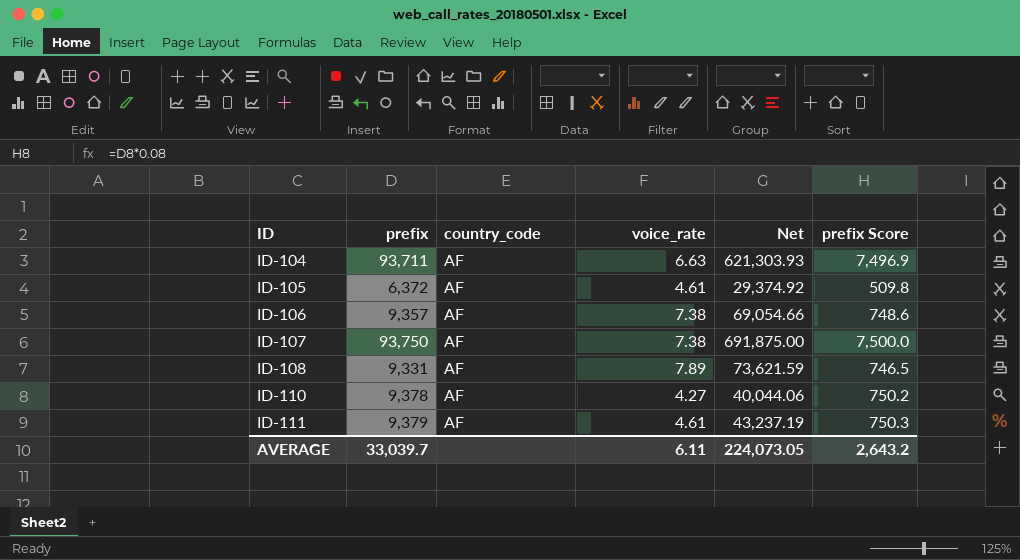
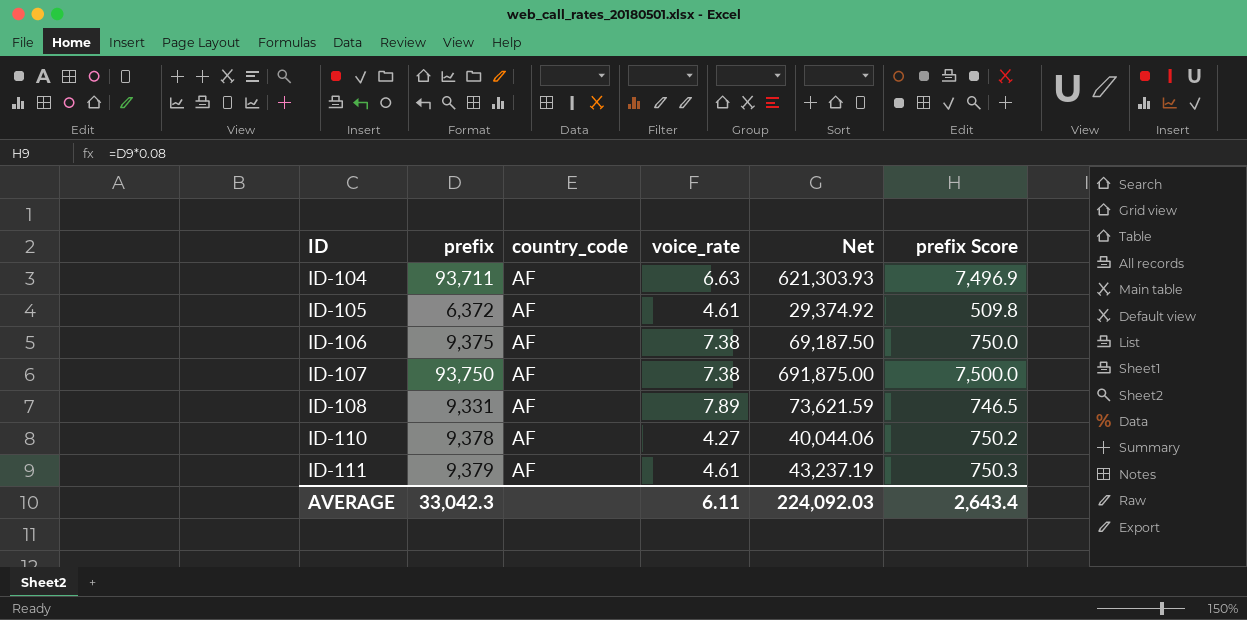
ID-106 | prefix: 9,357 -> 9,375
ID-106 | Net: 69,054.66 -> 69,187.50
ID-106 | prefix Score: 748.6 -> 750.0
AVERAGE | prefix: 33,039.7 -> 33,042.3
AVERAGE | Net: 224,073.05 -> 224,092.03
AVERAGE | prefix Score: 2,643.2 -> 2,643.4

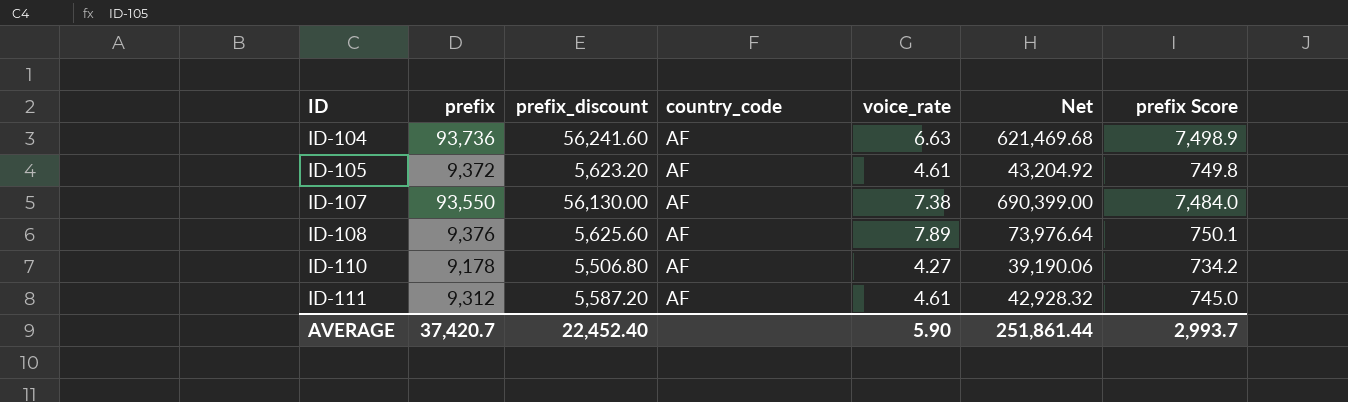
column prefix_discount | formula: none -> [prefix] * 0.6
row ID-106: 9,375 | AF | 7.38 | 69,187.50 | 750.0 -> none
ID-104 | prefix: 93,711 -> 93,736
ID-104 | Net: 621,303.93 -> 621,469.68
ID-104 | prefix Score: 7,496.9 -> 7,498.9
ID-105 | prefix: 6,372 -> 9,372
ID-105 | Net: 29,374.92 -> 43,204.92
ID-105 | prefix Score: 509.8 -> 749.8
ID-107 | prefix: 93,750 -> 93,550
ID-107 | Net: 691,875.00 -> 690,399.00
ID-107 | prefix Score: 7,500.0 -> 7,484.0
ID-108 | prefix: 9,331 -> 9,376
ID-108 | Net: 73,621.59 -> 73,976.64
ID-108 | prefix Score: 746.5 -> 750.1
ID-110 | prefix: 9,378 -> 9,178
ID-110 | Net: 40,044.06 -> 39,190.06
ID-110 | prefix Score: 750.2 -> 734.2
ID-111 | prefix: 9,379 -> 9,312
ID-111 | Net: 43,237.19 -> 42,928.32
ID-111 | prefix Score: 750.3 -> 745.0
AVERAGE | prefix: 33,042.3 -> 37,420.7
AVERAGE | voice_rate: 6.11 -> 5.90
AVERAGE | Net: 224,092.03 -> 251,861.44
AVERAGE | prefix Score: 2,643.4 -> 2,993.7

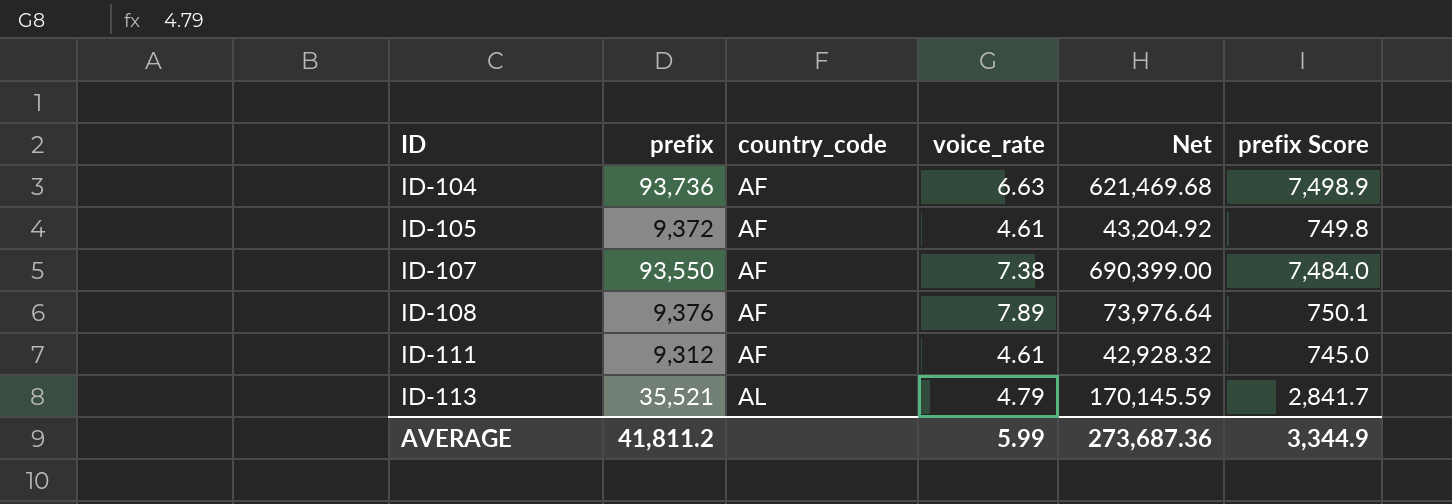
column prefix_discount | formula: [prefix] * 0.6 -> none
row ID-110: 9,178 | 5,506.80 | AF | 4.27 | 39,190.06 | 734.2 -> none
row ID-113: none -> 35,521 | AL | 4.79 | 170,145.59 | 2,841.7
AVERAGE | prefix: 37,420.7 -> 41,811.2
AVERAGE | voice_rate: 5.90 -> 5.99
AVERAGE | Net: 251,861.44 -> 273,687.36
AVERAGE | prefix Score: 2,993.7 -> 3,344.9

